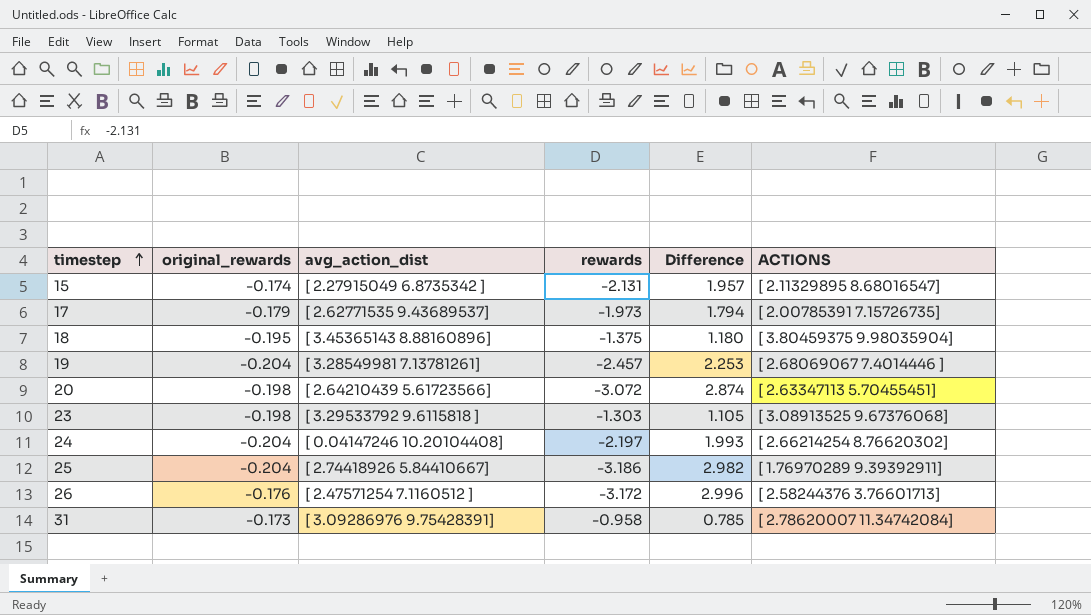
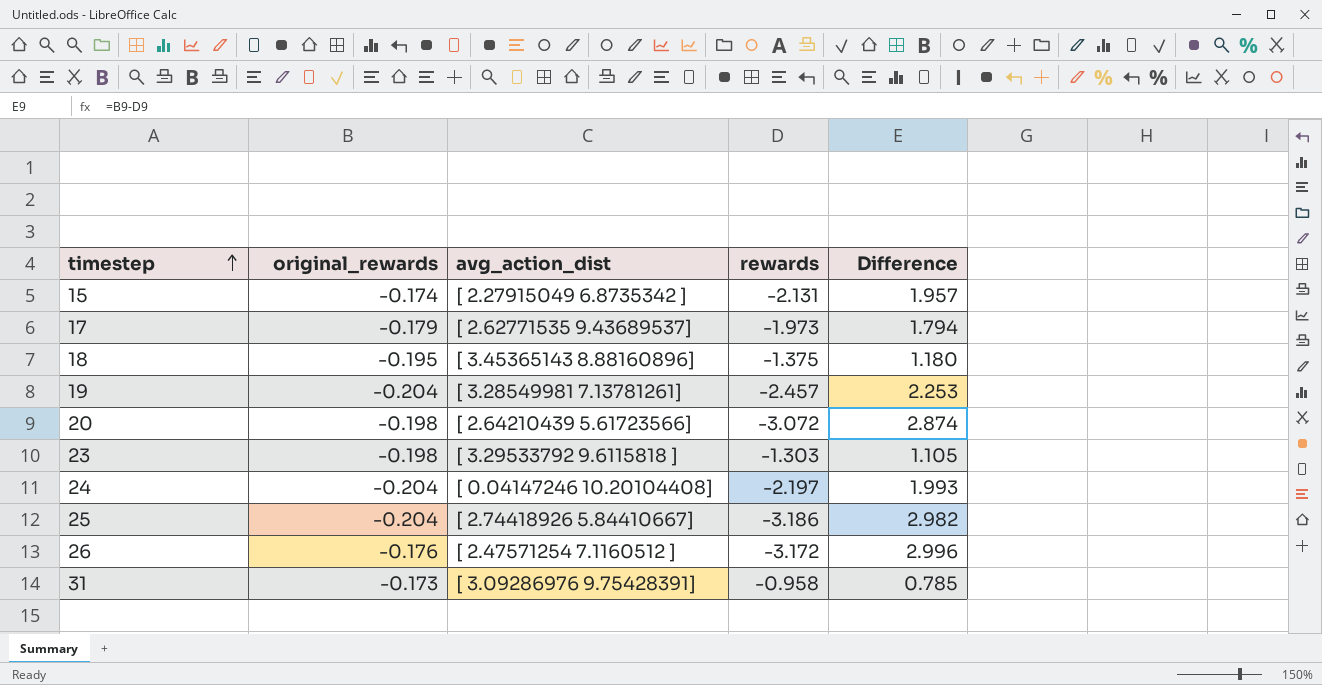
column ACTIONS | position: 6 -> none

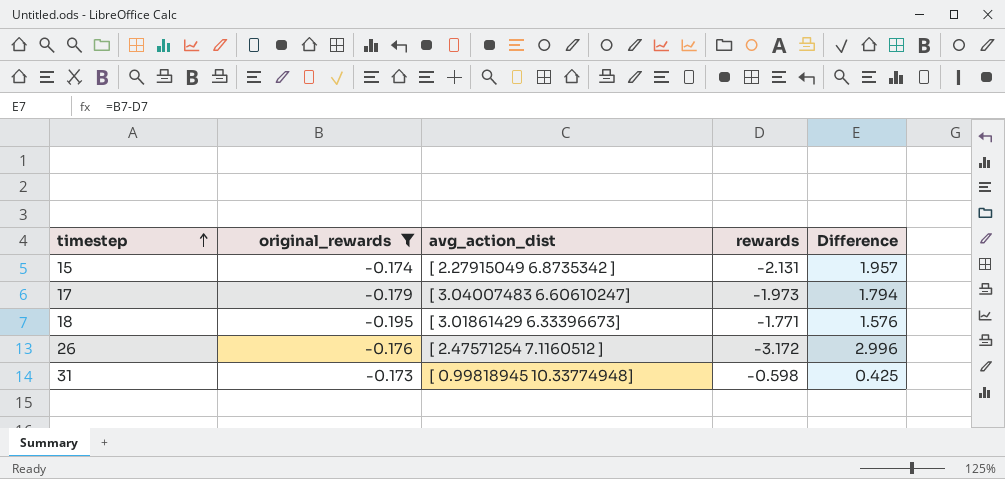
filter: none -> original_rewards >= -0.195
17 | avg_action_dist: [ 2.62771535 9.43689537] -> [ 3.04007483 6.60610247]
18 | avg_action_dist: [ 3.45365143 8.88160896] -> [ 3.01861429 6.33396673]
18 | rewards: -1.375 -> -1.771
18 | Difference: 1.180 -> 1.576
31 | avg_action_dist: [ 3.09286976 9.75428391] -> [ 0.99818945 10.33774948]
31 | rewards: -0.958 -> -0.598
31 | Difference: 0.785 -> 0.425

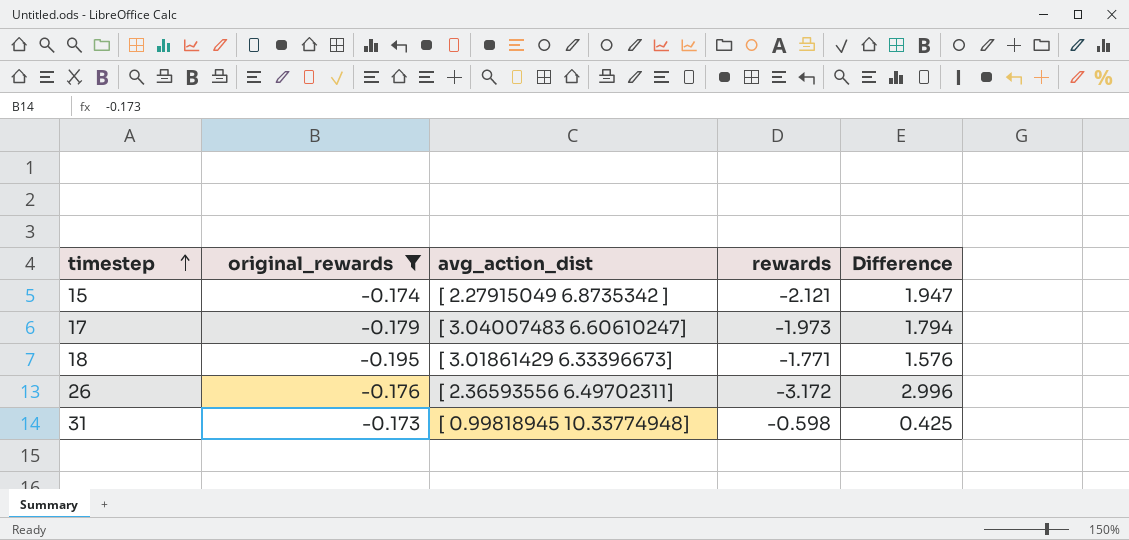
15 | rewards: -2.131 -> -2.121
15 | Difference: 1.957 -> 1.947
26 | avg_action_dist: [ 2.47571254 7.1160512 ] -> [ 2.36593556 6.49702311]

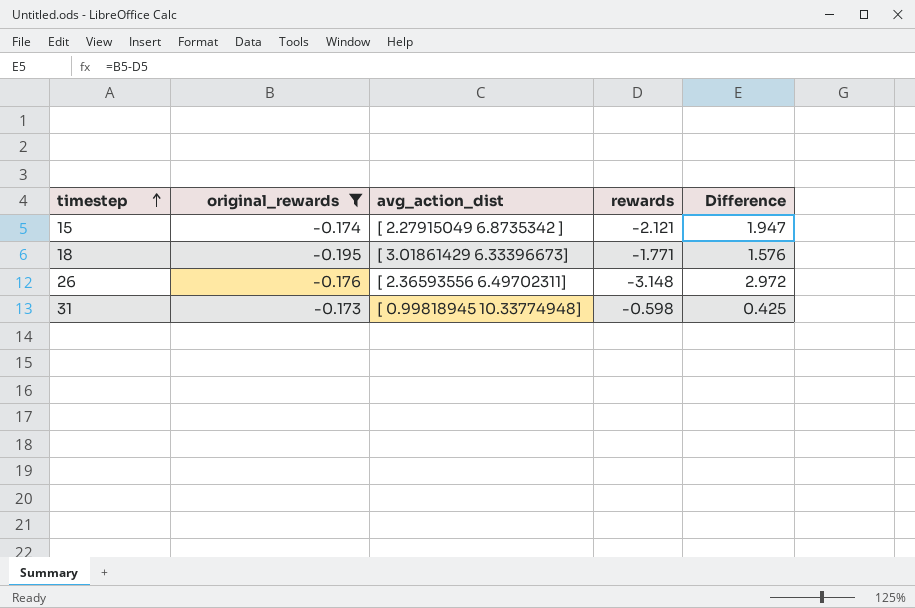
row 17: -0.179 | [ 3.04007483 6.60610247] | -1.973 | 1.794 -> none
26 | rewards: -3.172 -> -3.148
26 | Difference: 2.996 -> 2.972

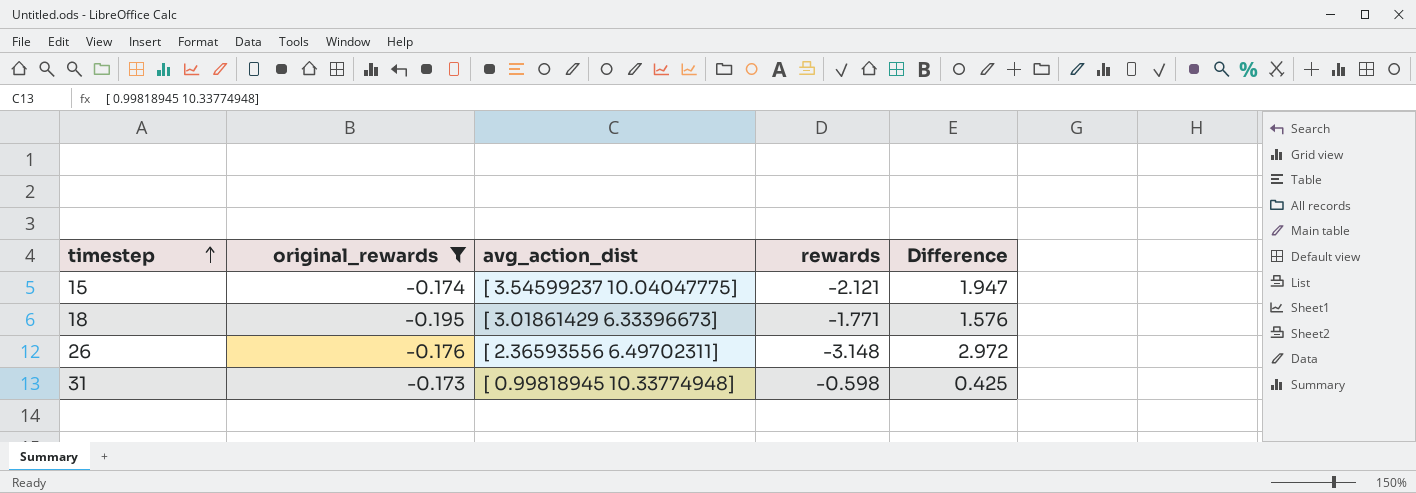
15 | avg_action_dist: [ 2.27915049 6.8735342 ] -> [ 3.54599237 10.04047775]

